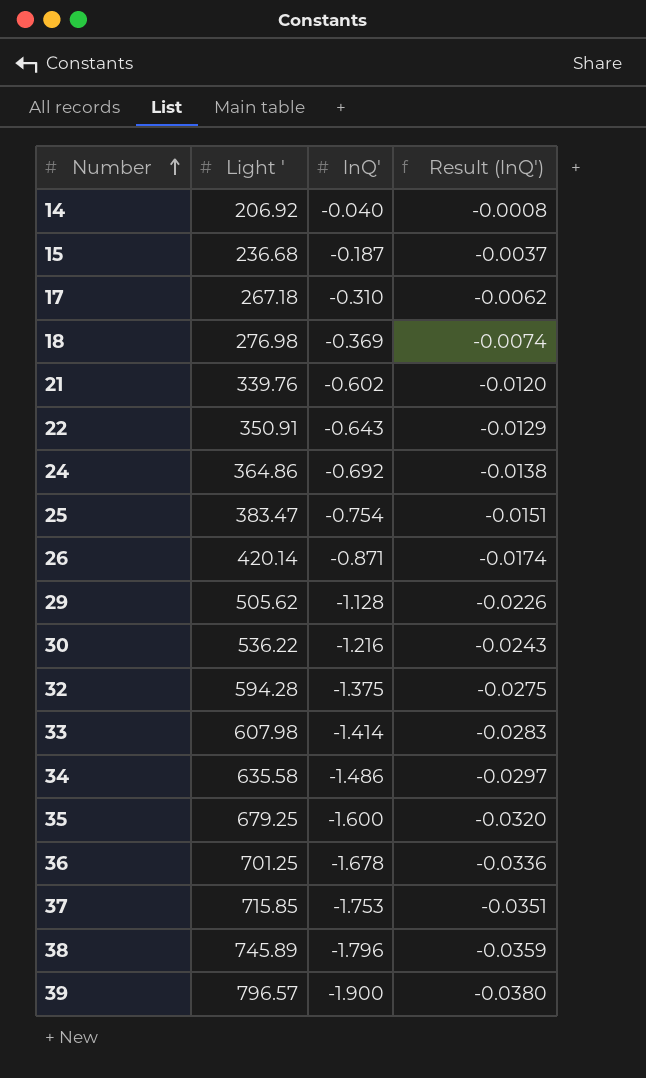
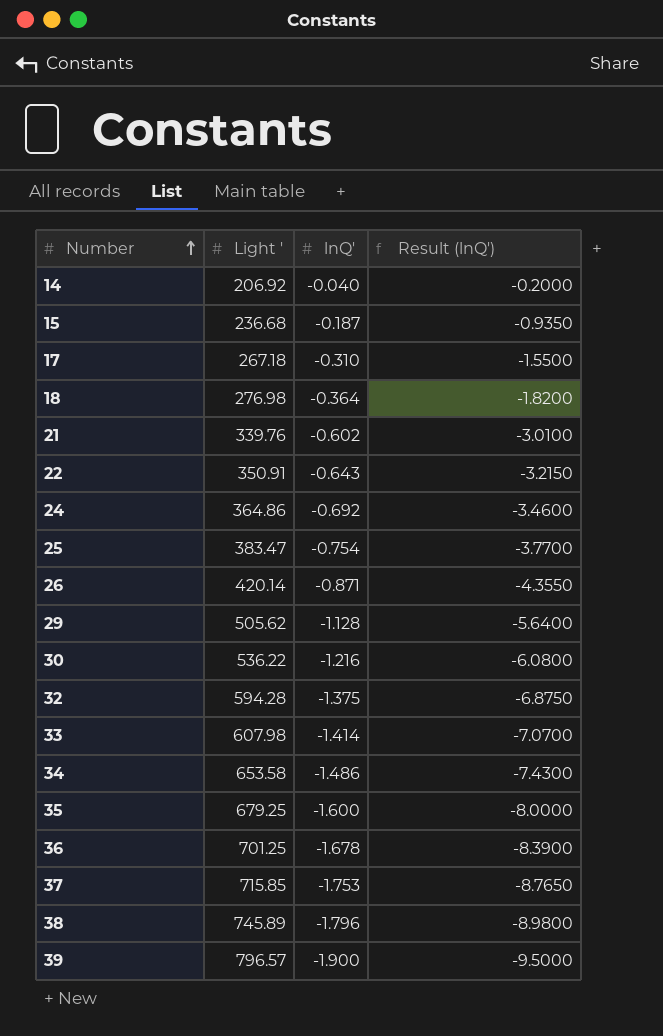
column Result (lnQ') | formula: [lnQ'] * 0.02 -> [lnQ'] * 5
18 | lnQ': -0.369 -> -0.364
34 | Light ': 635.58 -> 653.58

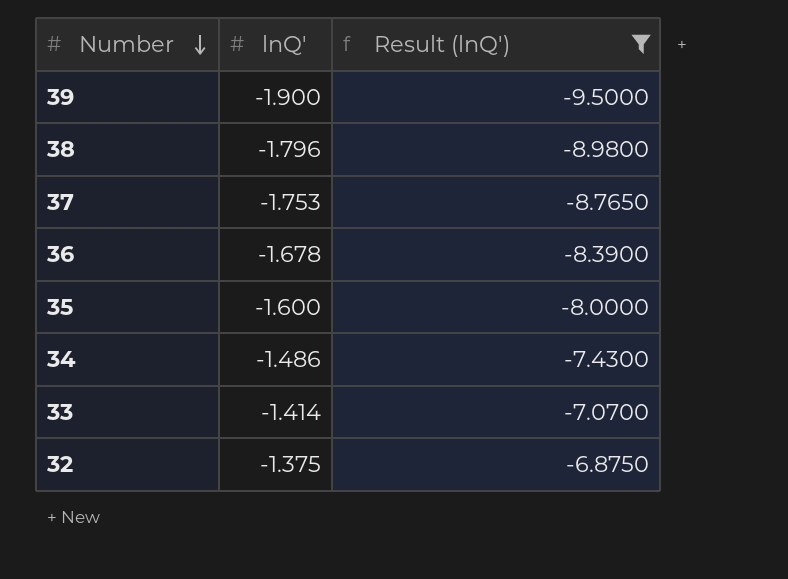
filter: none -> Result (lnQ') <= -6.8750
row order: Number ascending -> Number descending
column Light ' | position: 2 -> none

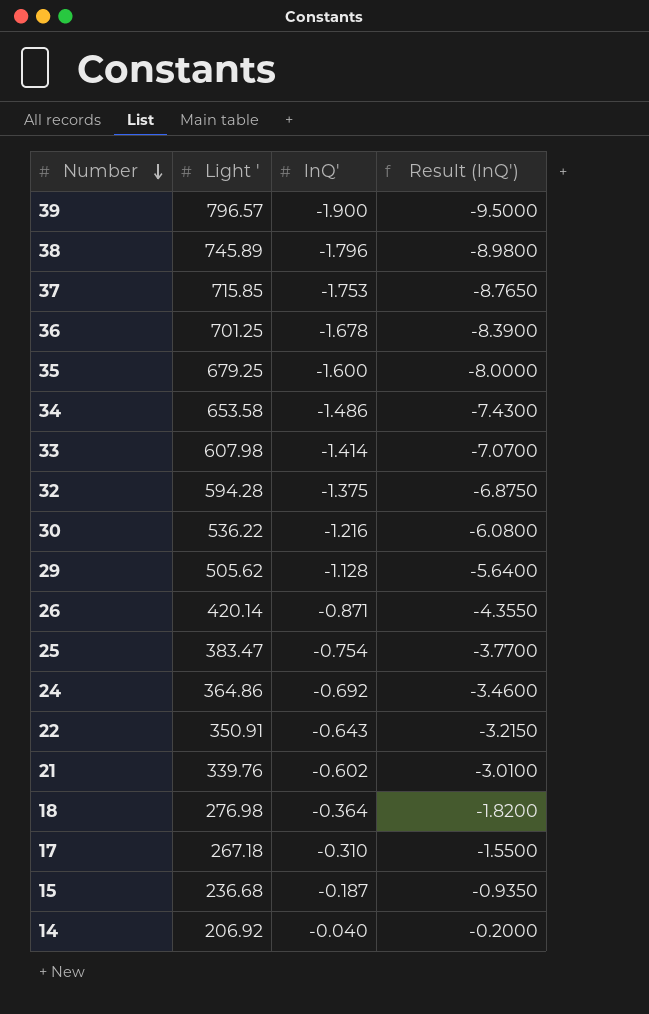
filter: Result (lnQ') <= -6.8750 -> none
column Light ' | position: none -> 2

